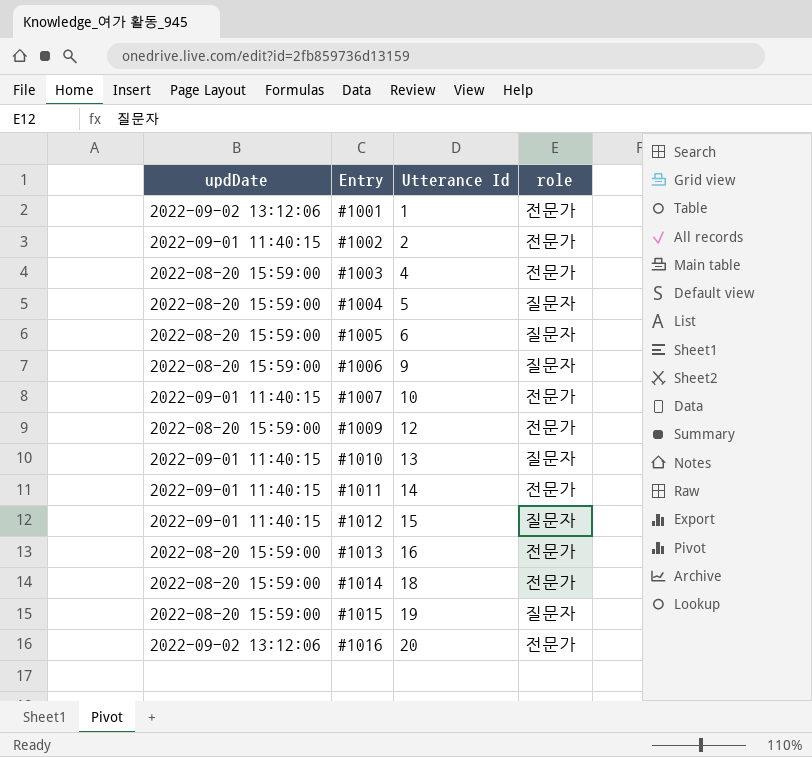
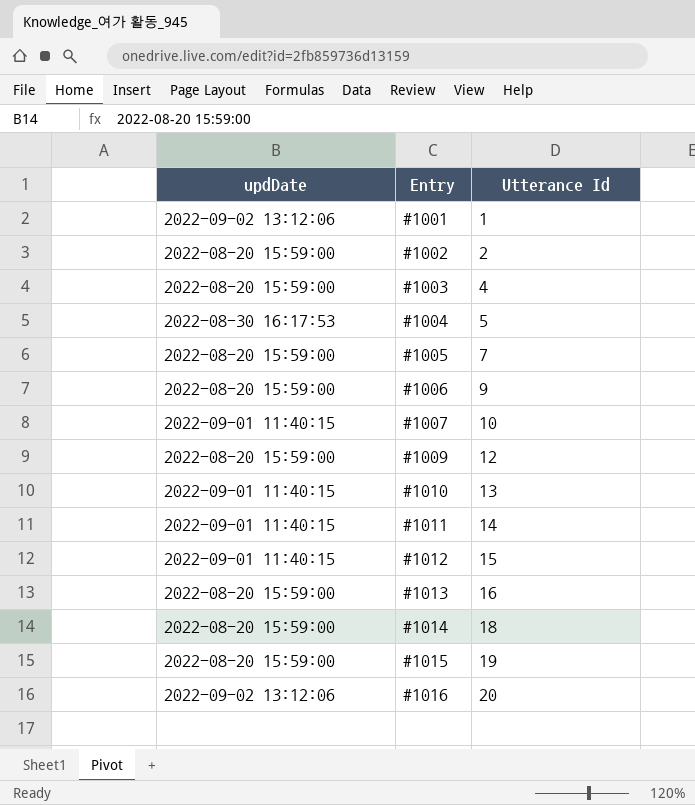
column role | position: 4 -> none
#1002 | updDate: 2022-09-01 11:40:15 -> 2022-08-20 15:59:00
#1004 | updDate: 2022-08-20 15:59:00 -> 2022-08-30 16:17:53
#1005 | Utterance Id: 6 -> 7

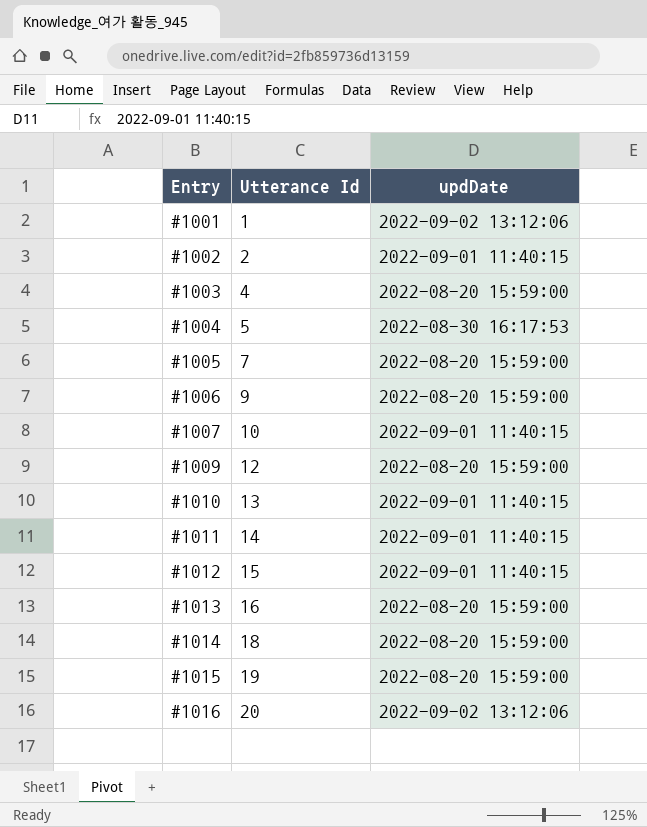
column updDate | position: 1 -> 3
#1002 | updDate: 2022-08-20 15:59:00 -> 2022-09-01 11:40:15

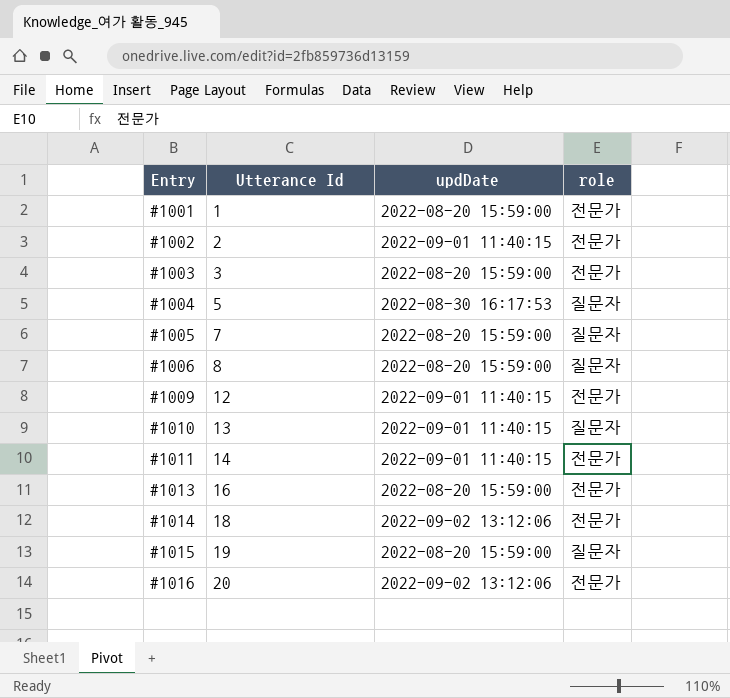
column role | position: none -> 4
row #1007: 10 | 2022-09-01 11:40:15 -> none
row #1012: 15 | 2022-09-01 11:40:15 -> none
#1001 | updDate: 2022-09-02 13:12:06 -> 2022-08-20 15:59:00
#1003 | Utterance Id: 4 -> 3
#1006 | Utterance Id: 9 -> 8
#1009 | updDate: 2022-08-20 15:59:00 -> 2022-09-01 11:40:15
#1014 | updDate: 2022-08-20 15:59:00 -> 2022-09-02 13:12:06

